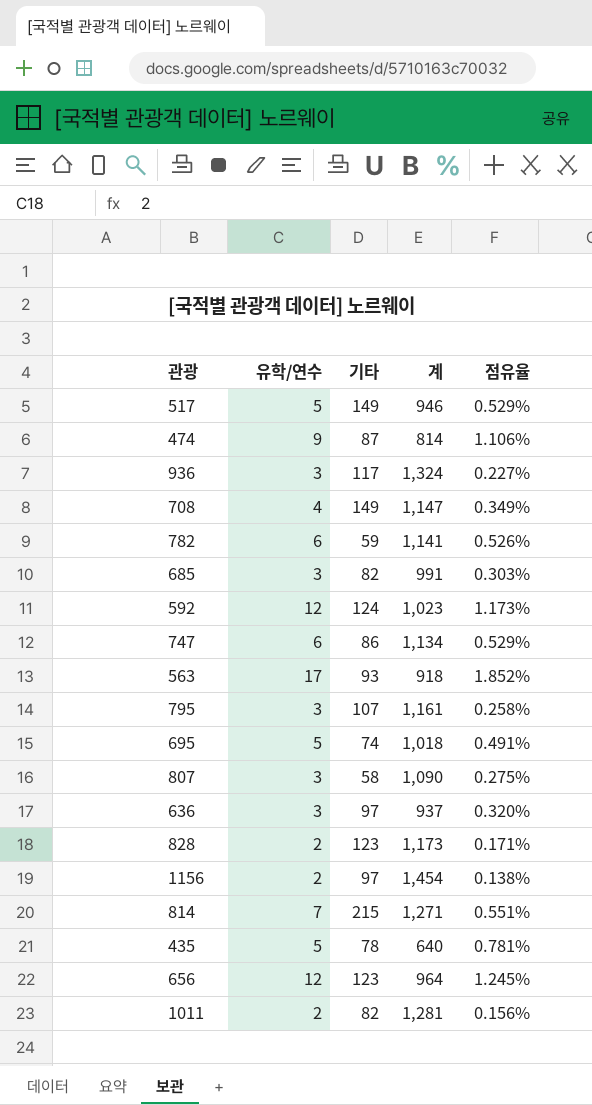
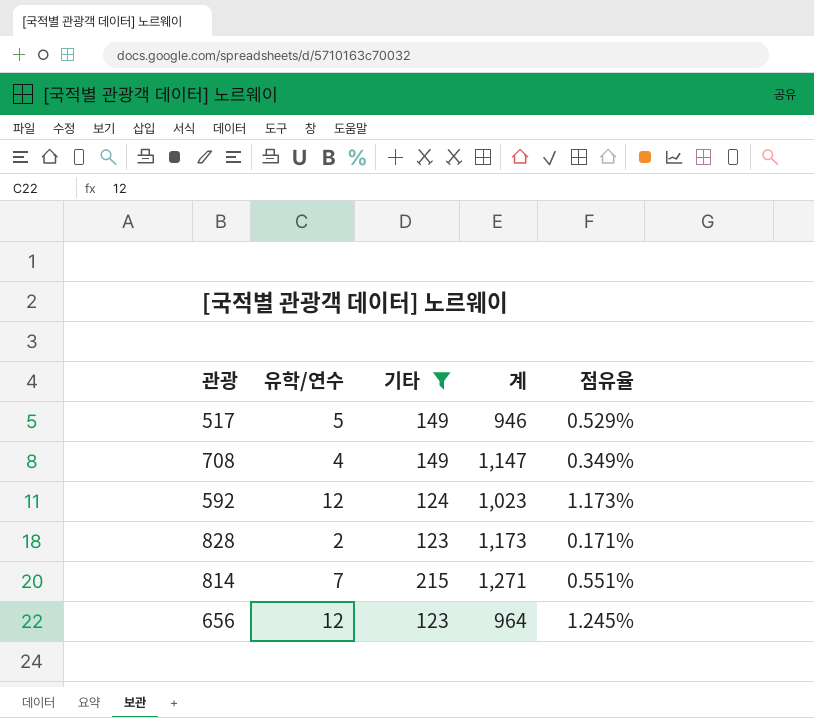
filter: none -> 기타 >= 123

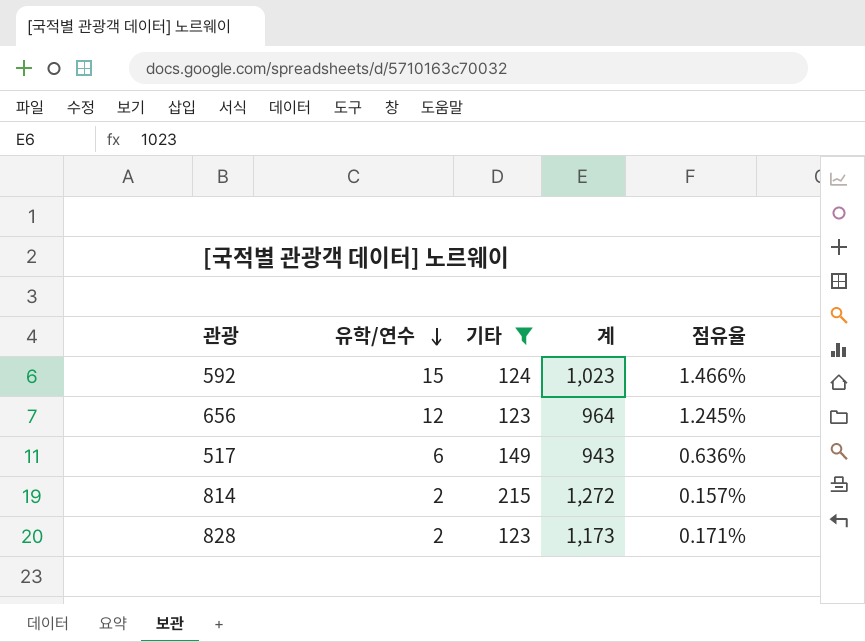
row order: none -> 유학/연수 descending
row 708: 4 | 149 | 1,147 | 0.349% -> none
592 | 유학/연수: 12 -> 15
592 | 점유율: 1.173% -> 1.466%
517 | 유학/연수: 5 -> 6
517 | 계: 946 -> 943
517 | 점유율: 0.529% -> 0.636%
814 | 유학/연수: 7 -> 2
814 | 계: 1,271 -> 1,272
814 | 점유율: 0.551% -> 0.157%

